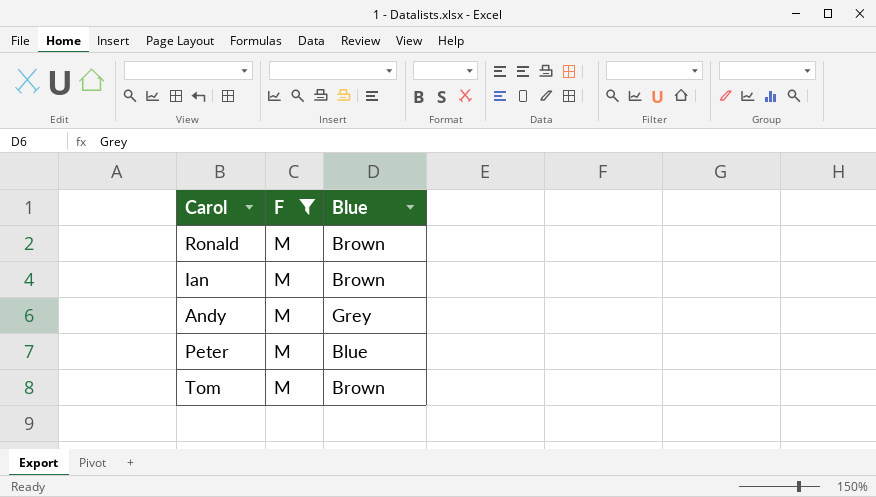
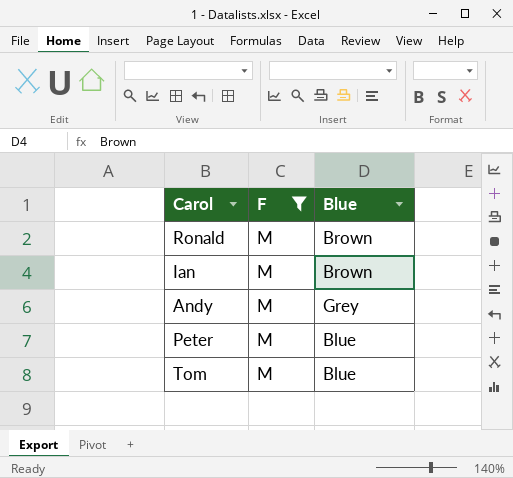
Tom | Blue: Brown -> Blue

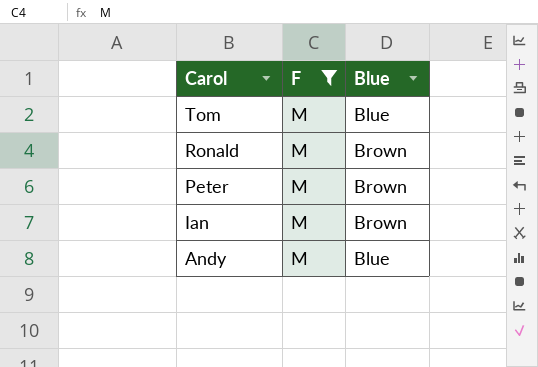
row order: none -> Carol descending
Peter | Blue: Blue -> Brown
Andy | Blue: Grey -> Blue

